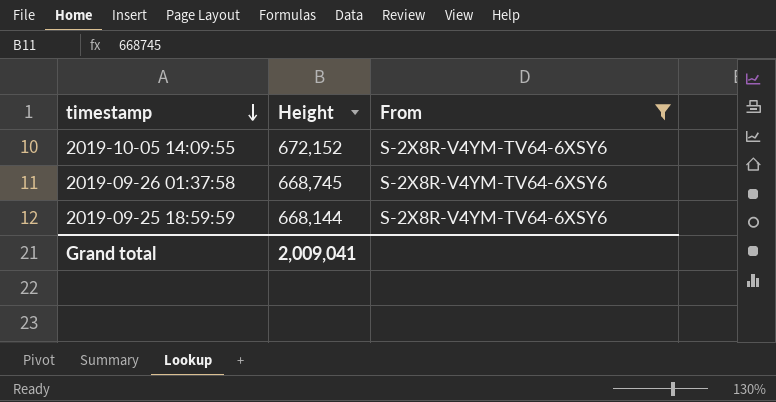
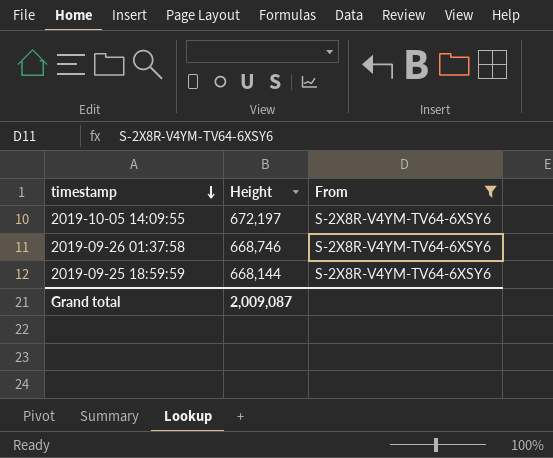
2019-10-05 14:09:55 | Height: 672,152 -> 672,197
2019-09-26 01:37:58 | Height: 668,745 -> 668,746
Grand total | Height: 2,009,041 -> 2,009,087

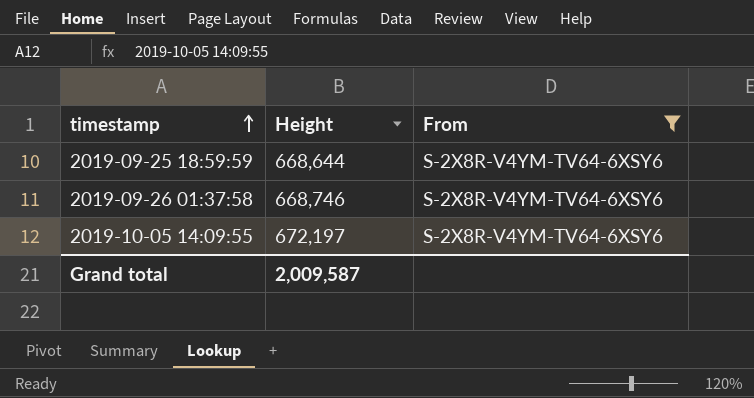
row order: timestamp descending -> timestamp ascending
2019-09-25 18:59:59 | Height: 668,144 -> 668,644
Grand total | Height: 2,009,087 -> 2,009,587

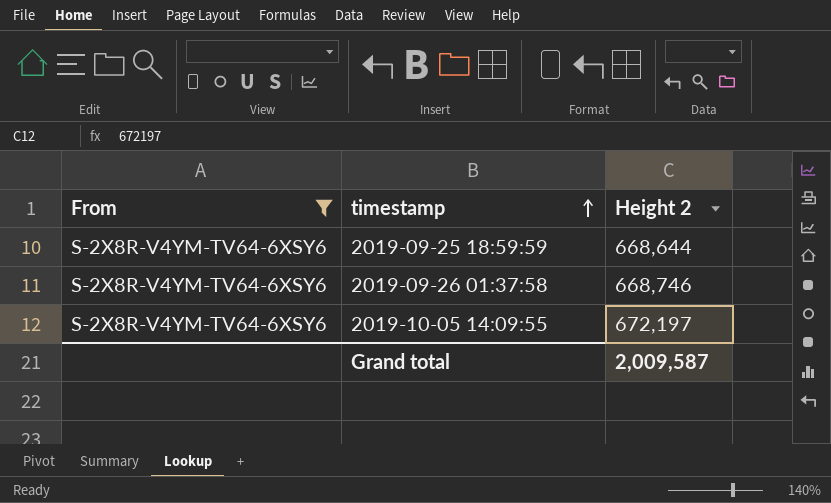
column From | position: 3 -> 1
column name: Height -> Height 2

